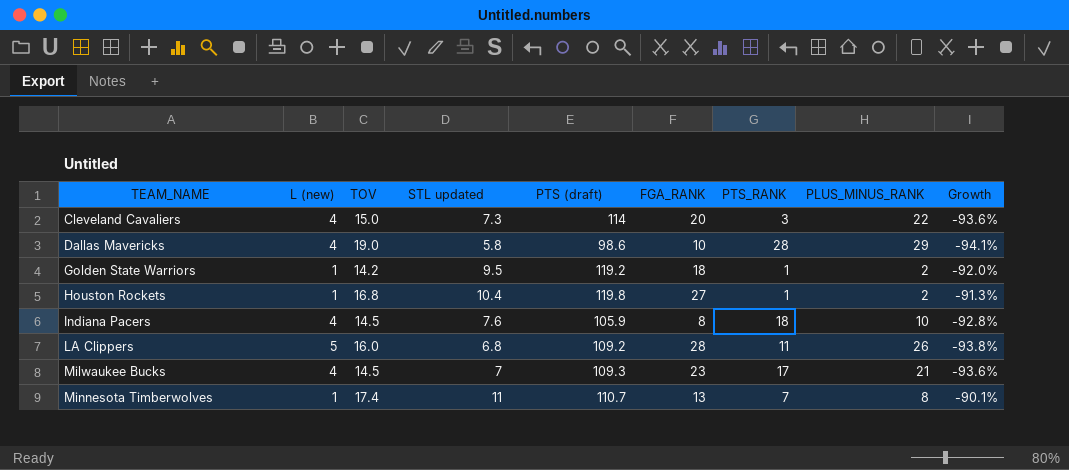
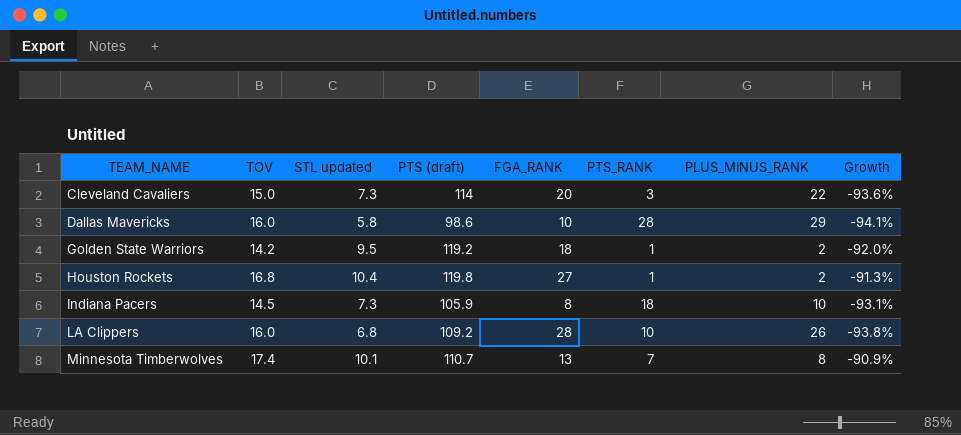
column L (new) | position: 2 -> none
row Milwaukee Bucks: 4 | 14.5 | 7 | 109.3 | 23 | 17 | 21 | -93.6% -> none
Dallas Mavericks | TOV: 19.0 -> 16.0
Indiana Pacers | STL updated: 7.6 -> 7.3
Indiana Pacers | Growth: -92.8% -> -93.1%
LA Clippers | PTS_RANK: 11 -> 10
Minnesota Timberwolves | STL updated: 11 -> 10.1
Minnesota Timberwolves | Growth: -90.1% -> -90.9%

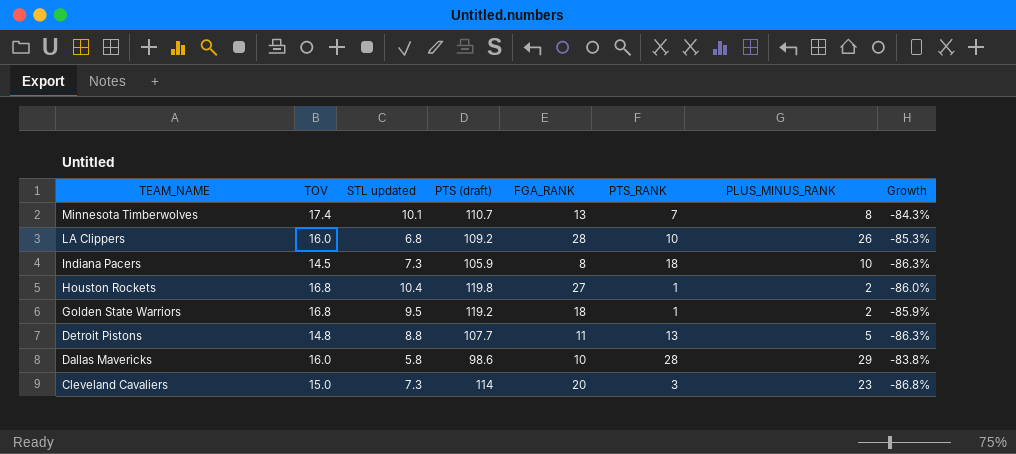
row order: TEAM_NAME ascending -> TEAM_NAME descending
column Growth | formula: ([STL updated] - [PTS (draft)]) / [PTS (draft)] -> ([TOV] - [PTS (draft)]) / [PTS (draft)]
Golden State Warriors | TOV: 14.2 -> 16.8
row Detroit Pistons: none -> 14.8 | 8.8 | 107.7 | 11 | 13 | 5 | -86.3%
Cleveland Cavaliers | PLUS_MINUS_RANK: 22 -> 23

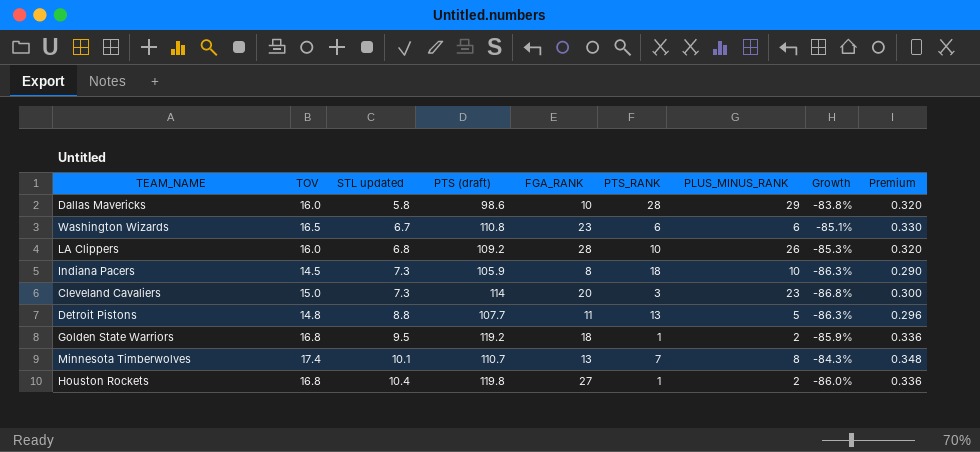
row order: TEAM_NAME descending -> STL updated ascending
column Premium | formula: none -> [TOV] * 0.02
row Washington Wizards: none -> 16.5 | 6.7 | 110.8 | 23 | 6 | 6 | -85.1% | 0.330

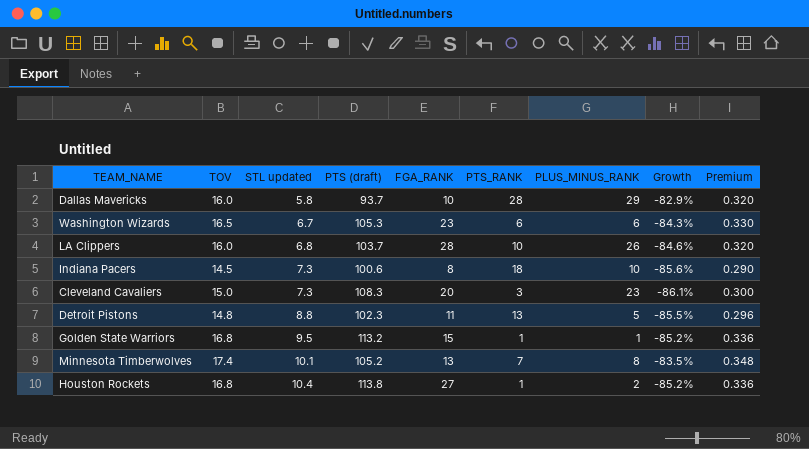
Dallas Mavericks | PTS (draft): 98.6 -> 93.7
Dallas Mavericks | Growth: -83.8% -> -82.9%
Washington Wizards | PTS (draft): 110.8 -> 105.3
Washington Wizards | Growth: -85.1% -> -84.3%
LA Clippers | PTS (draft): 109.2 -> 103.7
LA Clippers | Growth: -85.3% -> -84.6%
Indiana Pacers | PTS (draft): 105.9 -> 100.6
Indiana Pacers | Growth: -86.3% -> -85.6%
Cleveland Cavaliers | PTS (draft): 114 -> 108.3
Cleveland Cavaliers | Growth: -86.8% -> -86.1%
Detroit Pistons | PTS (draft): 107.7 -> 102.3
Detroit Pistons | Growth: -86.3% -> -85.5%
Golden State Warriors | PTS (draft): 119.2 -> 113.2
Golden State Warriors | FGA_RANK: 18 -> 15
Golden State Warriors | PLUS_MINUS_RANK: 2 -> 1
Golden State Warriors | Growth: -85.9% -> -85.2%
Minnesota Timberwolves | PTS (draft): 110.7 -> 105.2
Minnesota Timberwolves | Growth: -84.3% -> -83.5%
Houston Rockets | PTS (draft): 119.8 -> 113.8
Houston Rockets | Growth: -86.0% -> -85.2%

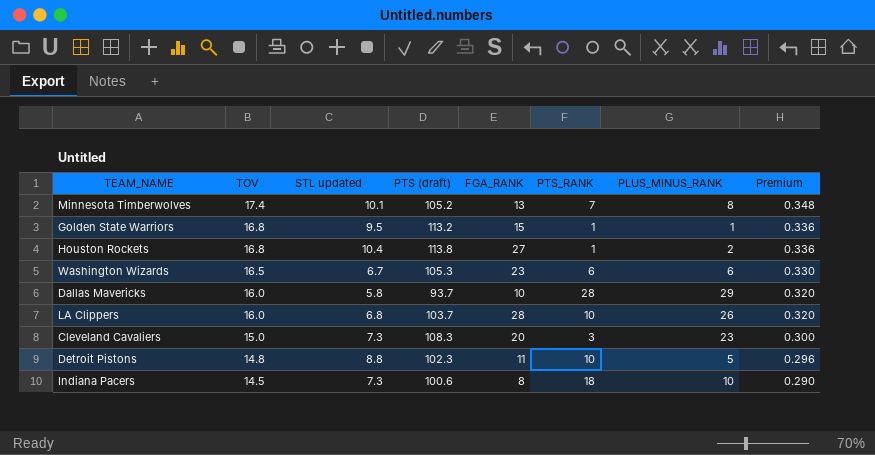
row order: STL updated ascending -> TOV descending
column Growth | formula: ([TOV] - [PTS (draft)]) / [PTS (draft)] -> none
Detroit Pistons | PTS_RANK: 13 -> 10

